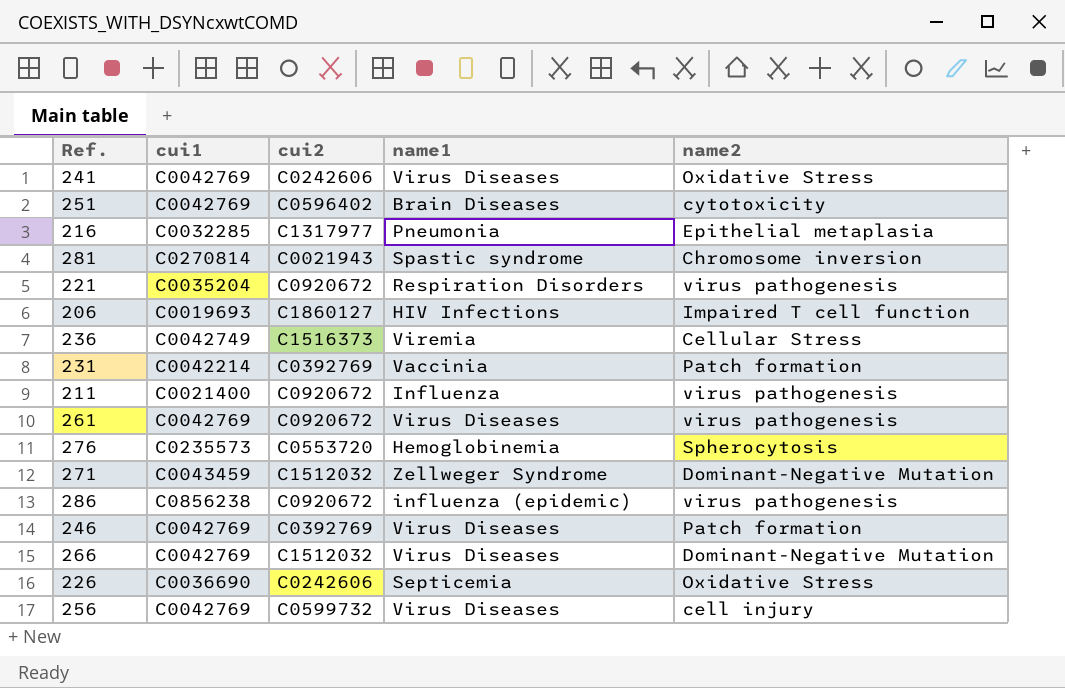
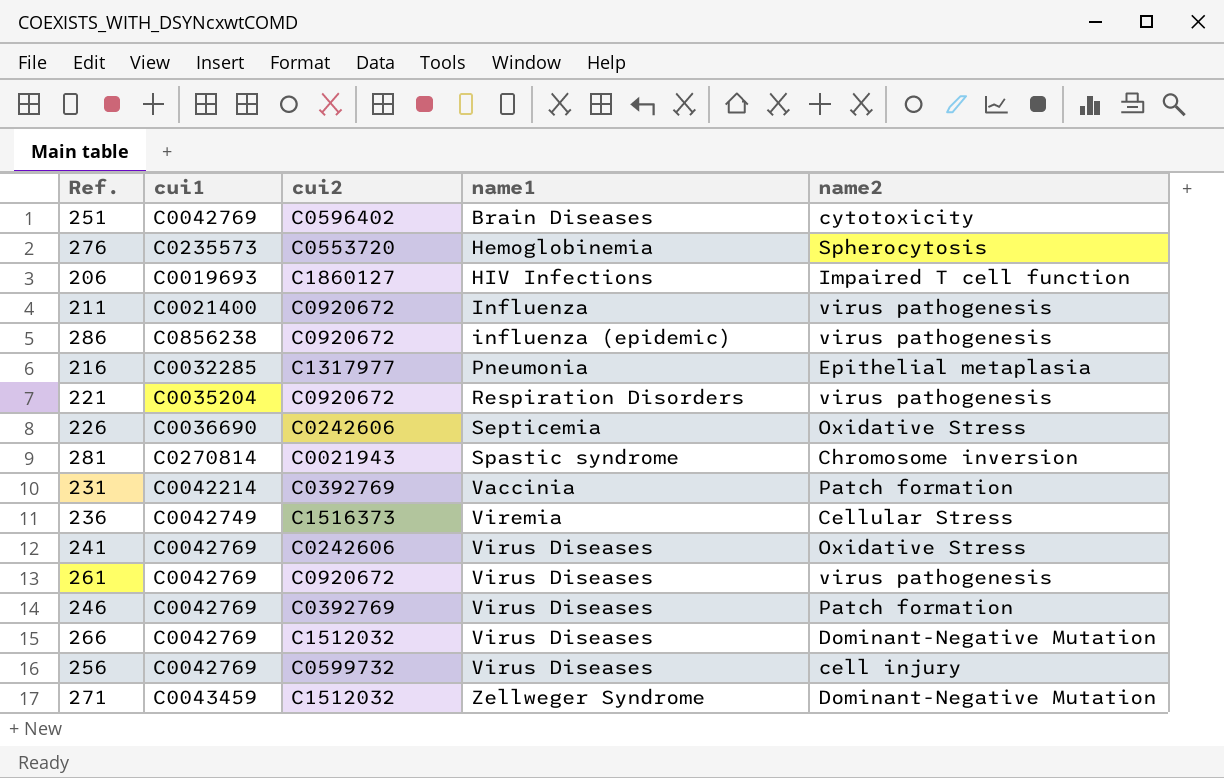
row order: none -> name1 ascending

